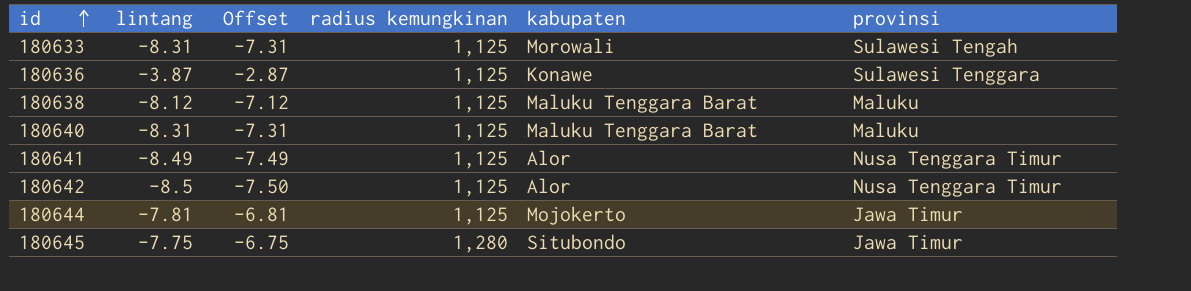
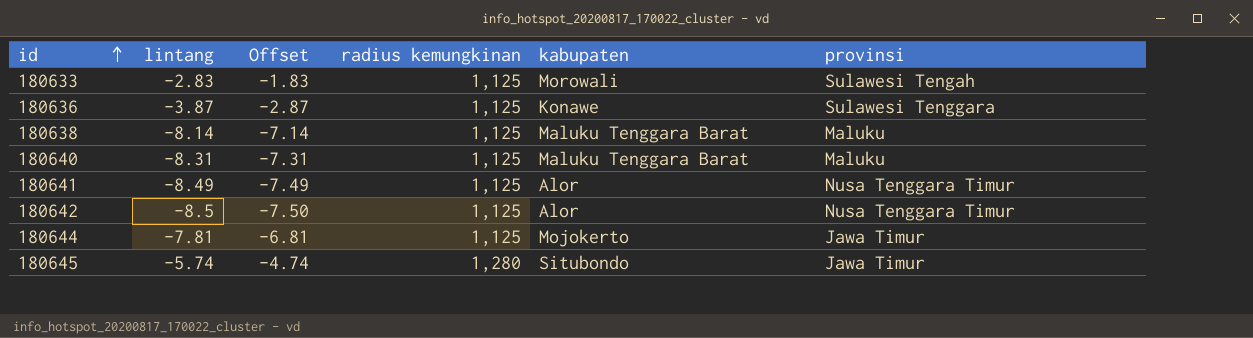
180633 | lintang: -8.31 -> -2.83
180633 | Offset: -7.31 -> -1.83
180638 | lintang: -8.12 -> -8.14
180638 | Offset: -7.12 -> -7.14
180645 | lintang: -7.75 -> -5.74
180645 | Offset: -6.75 -> -4.74

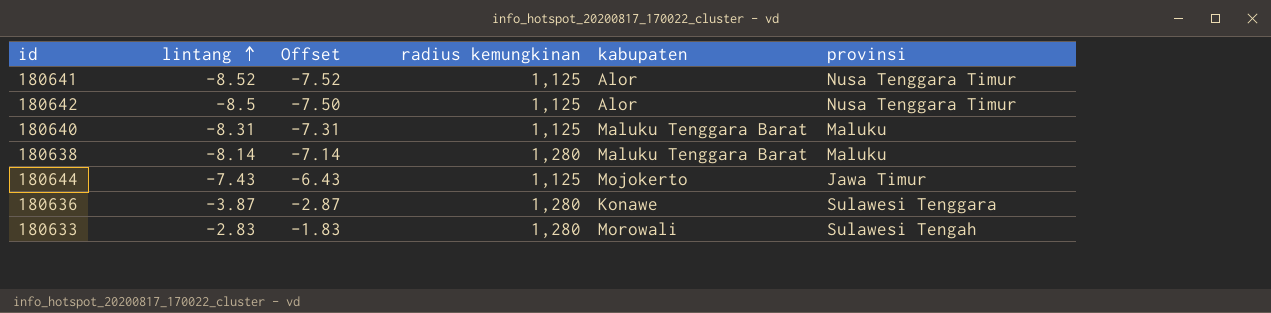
row order: id ascending -> lintang ascending
row 180645: -5.74 | -4.74 | 1,280 | Situbondo | Jawa Timur -> none
180641 | lintang: -8.49 -> -8.52
180641 | Offset: -7.49 -> -7.52
180638 | radius kemungkinan: 1,125 -> 1,280
180644 | lintang: -7.81 -> -7.43
180644 | Offset: -6.81 -> -6.43
180636 | radius kemungkinan: 1,125 -> 1,280
180633 | radius kemungkinan: 1,125 -> 1,280

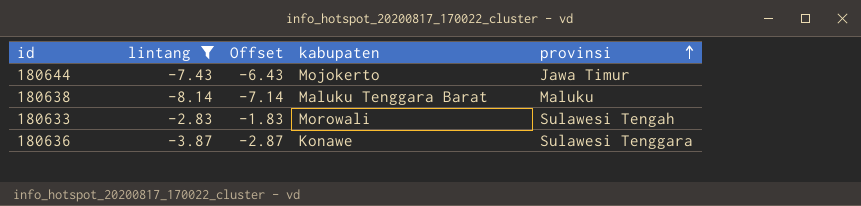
filter: none -> lintang >= -8.14
row order: lintang ascending -> provinsi ascending
column radius kemungkinan | position: 4 -> none

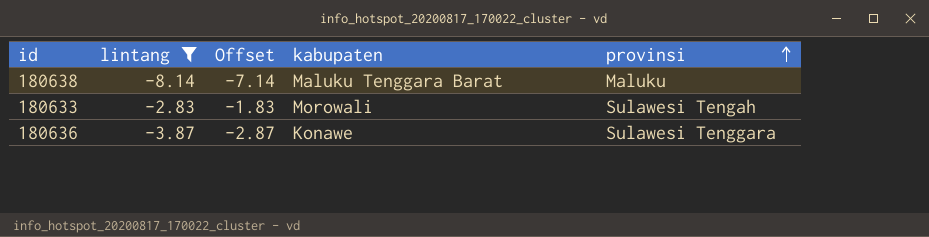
row 180644: -7.43 | -6.43 | Mojokerto | Jawa Timur -> none

